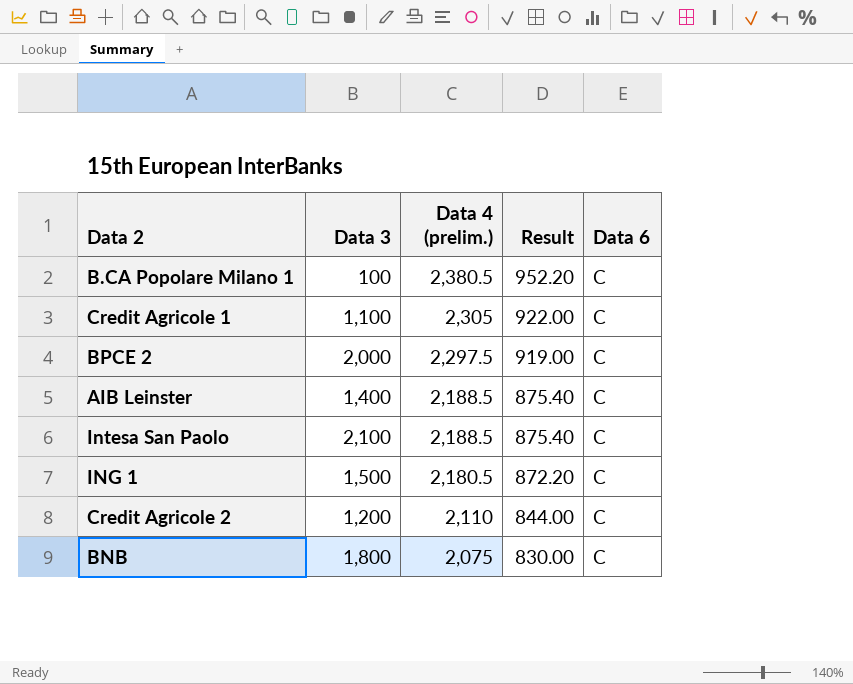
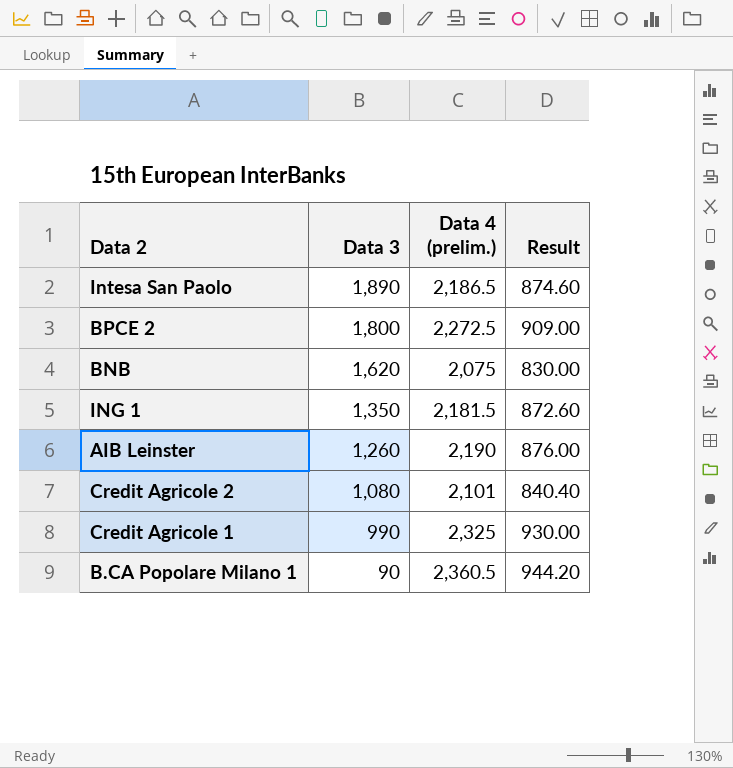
row order: Data 4 (prelim.) descending -> Data 3 descending
column Data 6 | position: 5 -> none
Intesa San Paolo | Data 3: 2,100 -> 1,890
Intesa San Paolo | Data 4 (prelim.): 2,188.5 -> 2,186.5
Intesa San Paolo | Result: 875.40 -> 874.60
BPCE 2 | Data 3: 2,000 -> 1,800
BPCE 2 | Data 4 (prelim.): 2,297.5 -> 2,272.5
BPCE 2 | Result: 919.00 -> 909.00
BNB | Data 3: 1,800 -> 1,620
ING 1 | Data 3: 1,500 -> 1,350
ING 1 | Data 4 (prelim.): 2,180.5 -> 2,181.5
ING 1 | Result: 872.20 -> 872.60
AIB Leinster | Data 3: 1,400 -> 1,260
AIB Leinster | Data 4 (prelim.): 2,188.5 -> 2,190
AIB Leinster | Result: 875.40 -> 876.00
Credit Agricole 2 | Data 3: 1,200 -> 1,080
Credit Agricole 2 | Data 4 (prelim.): 2,110 -> 2,101
Credit Agricole 2 | Result: 844.00 -> 840.40
Credit Agricole 1 | Data 3: 1,100 -> 990
Credit Agricole 1 | Data 4 (prelim.): 2,305 -> 2,325
Credit Agricole 1 | Result: 922.00 -> 930.00
B.CA Popolare Milano 1 | Data 3: 100 -> 90
B.CA Popolare Milano 1 | Data 4 (prelim.): 2,380.5 -> 2,360.5
B.CA Popolare Milano 1 | Result: 952.20 -> 944.20

